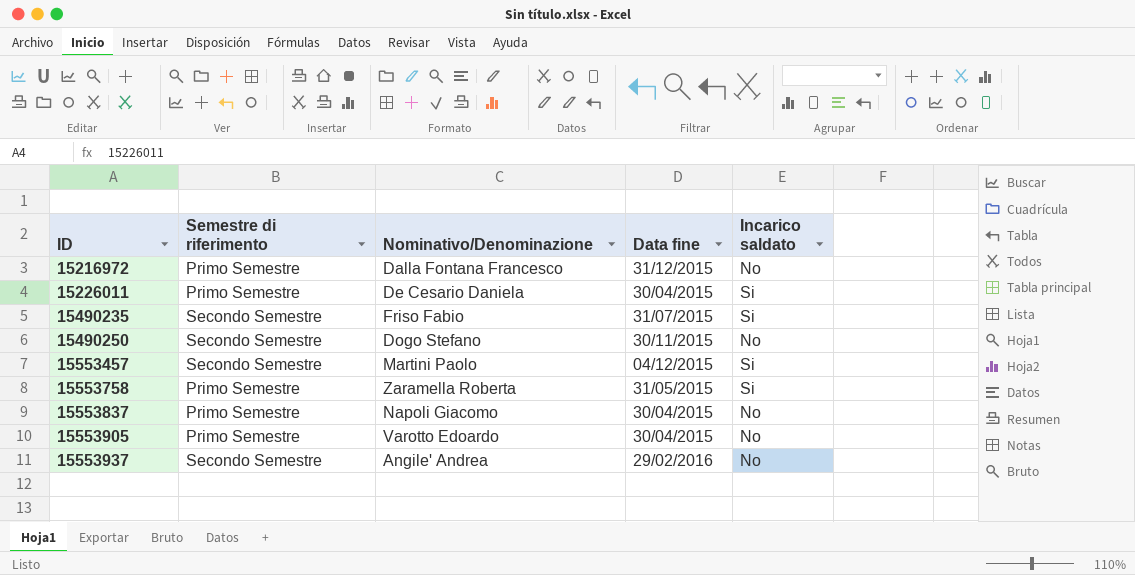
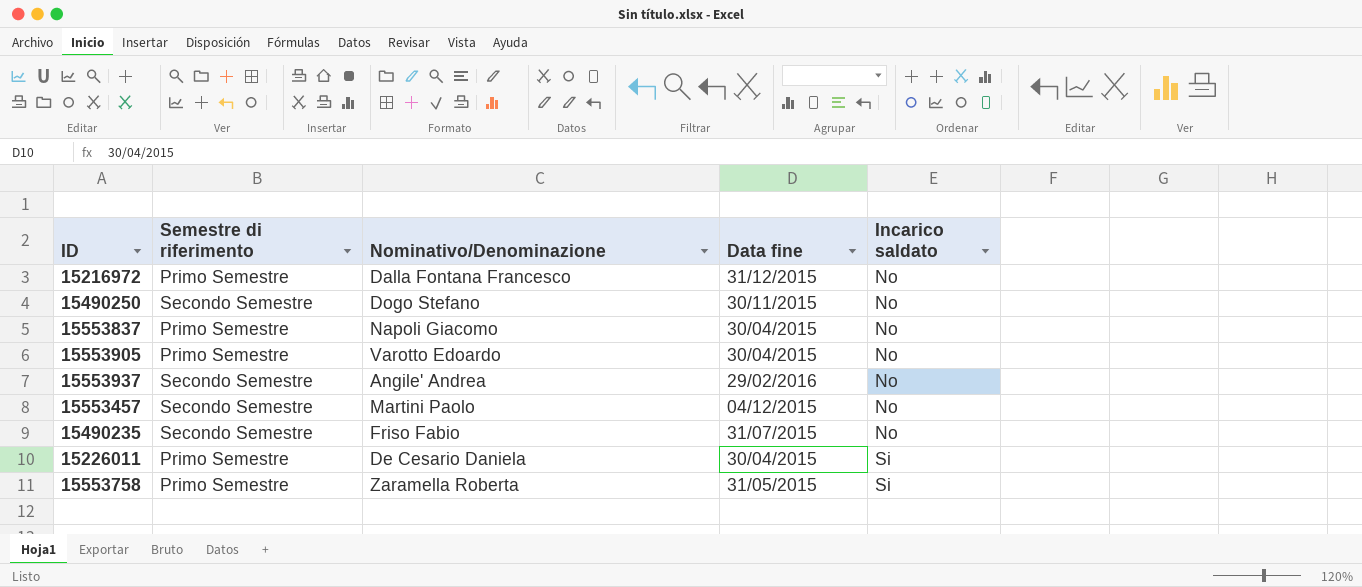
row order: ID ascending -> Incarico saldato ascending
15553457 | Incarico saldato: Si -> No
15490235 | Incarico saldato: Si -> No

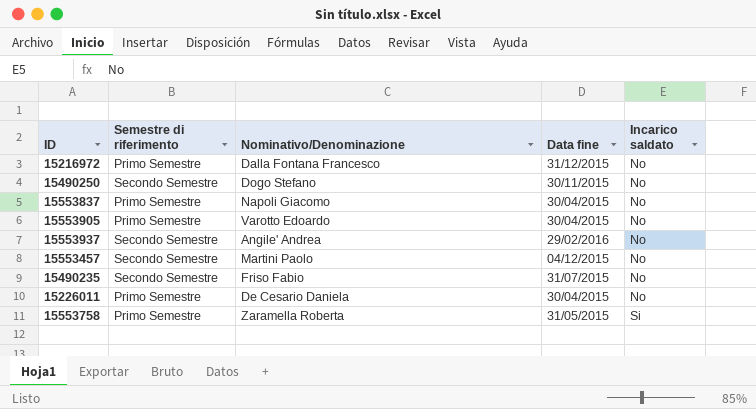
15226011 | Incarico saldato: Si -> No

